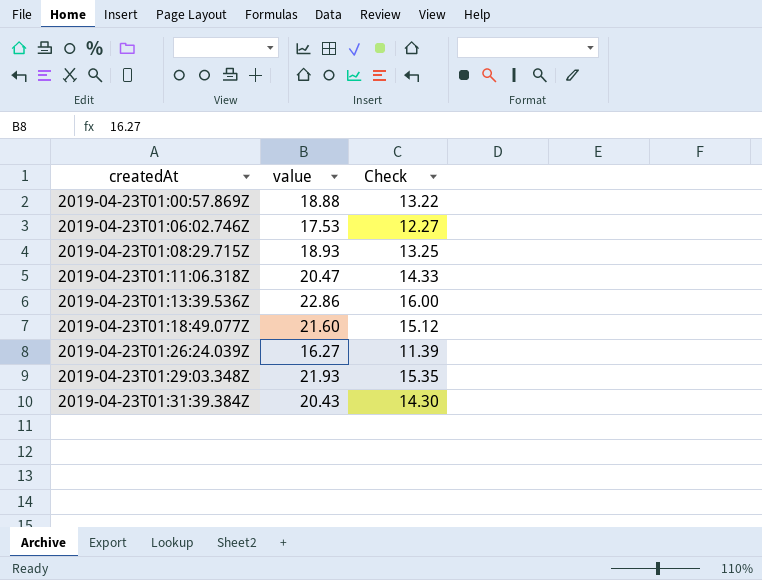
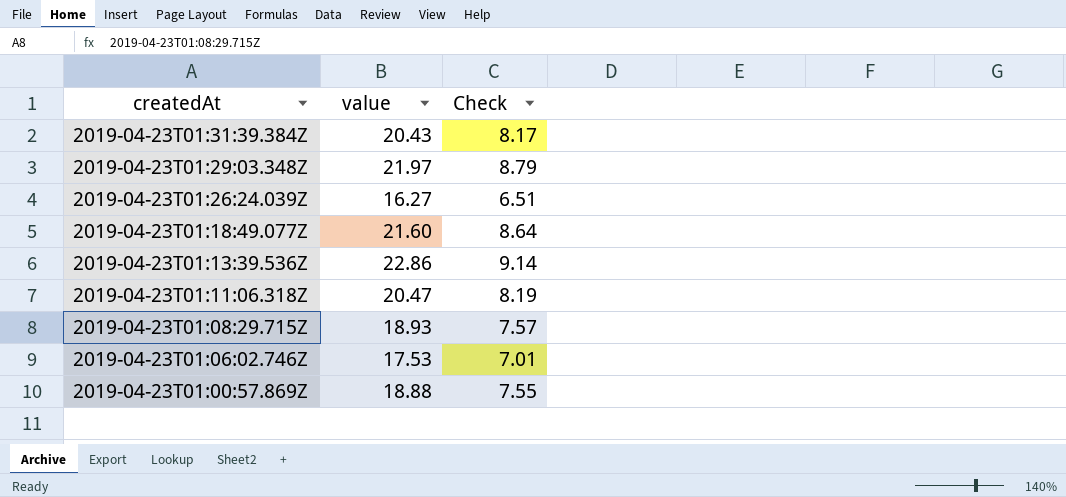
row order: createdAt ascending -> createdAt descending
column Check | formula: [value] * 0.7 -> [value] * 0.4
2019-04-23T01:29:03.348Z | value: 21.93 -> 21.97

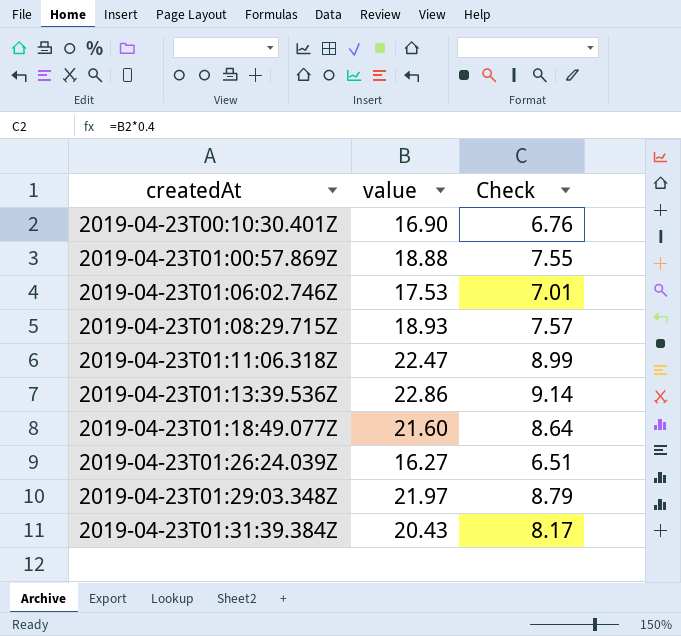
row order: createdAt descending -> createdAt ascending
row 2019-04-23T00:10:30.401Z: none -> 16.90 | 6.76
2019-04-23T01:11:06.318Z | value: 20.47 -> 22.47
2019-04-23T01:11:06.318Z | Check: 8.19 -> 8.99

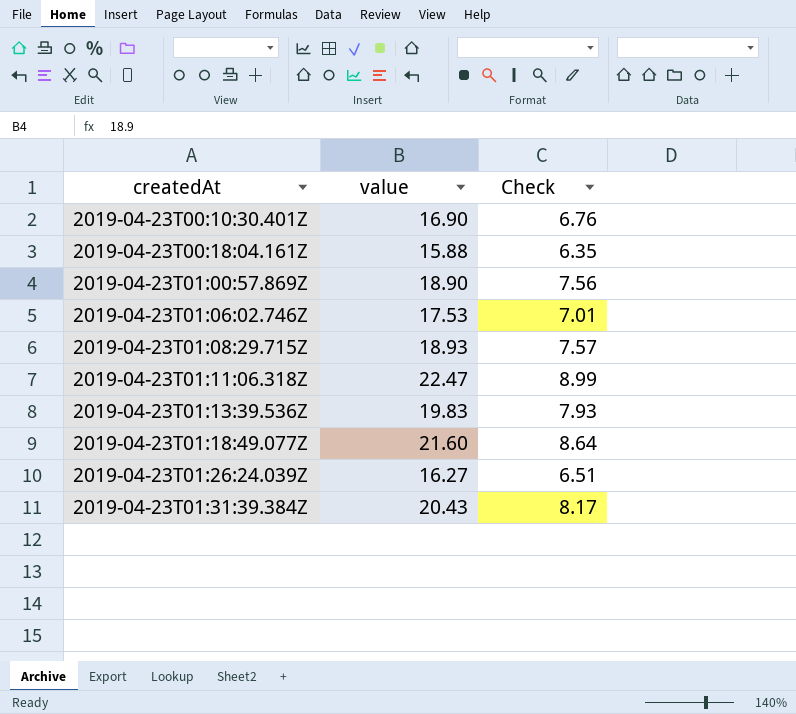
row 2019-04-23T01:29:03.348Z: 21.97 | 8.79 -> none
row 2019-04-23T00:18:04.161Z: none -> 15.88 | 6.35
2019-04-23T01:00:57.869Z | value: 18.88 -> 18.90
2019-04-23T01:00:57.869Z | Check: 7.55 -> 7.56
2019-04-23T01:13:39.536Z | value: 22.86 -> 19.83
2019-04-23T01:13:39.536Z | Check: 9.14 -> 7.93

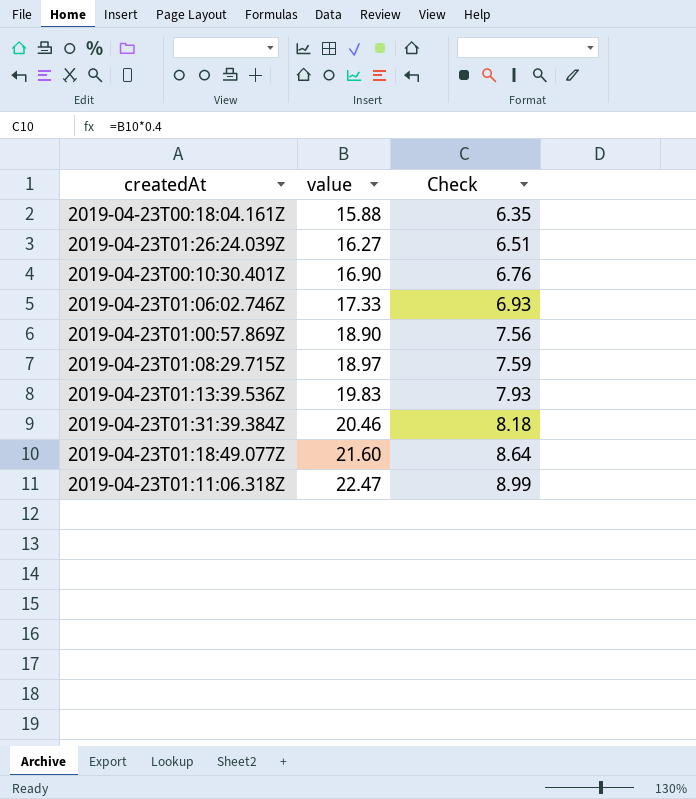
row order: createdAt ascending -> value ascending
2019-04-23T01:06:02.746Z | value: 17.53 -> 17.33
2019-04-23T01:06:02.746Z | Check: 7.01 -> 6.93
2019-04-23T01:08:29.715Z | value: 18.93 -> 18.97
2019-04-23T01:08:29.715Z | Check: 7.57 -> 7.59
2019-04-23T01:31:39.384Z | value: 20.43 -> 20.46
2019-04-23T01:31:39.384Z | Check: 8.17 -> 8.18

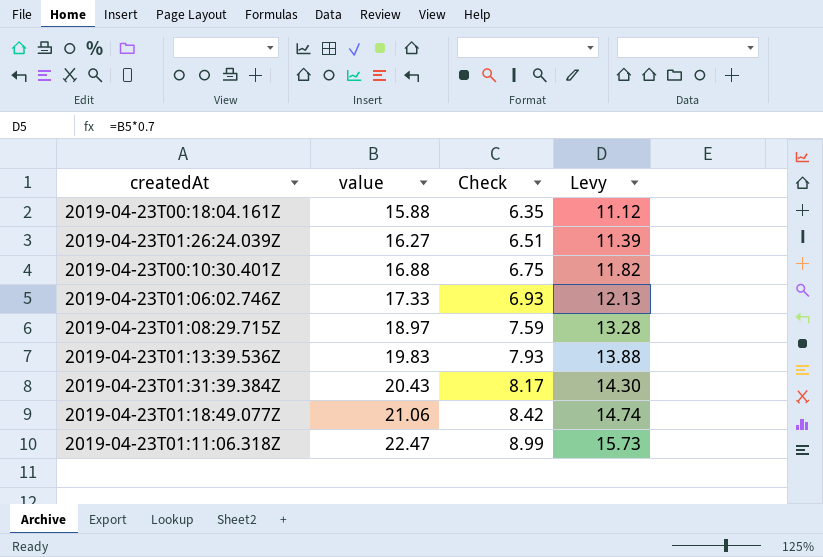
column Levy | formula: none -> [value] * 0.7
row 2019-04-23T01:00:57.869Z: 18.90 | 7.56 -> none
2019-04-23T00:10:30.401Z | value: 16.90 -> 16.88
2019-04-23T00:10:30.401Z | Check: 6.76 -> 6.75
2019-04-23T01:31:39.384Z | value: 20.46 -> 20.43
2019-04-23T01:31:39.384Z | Check: 8.18 -> 8.17
2019-04-23T01:18:49.077Z | value: 21.60 -> 21.06
2019-04-23T01:18:49.077Z | Check: 8.64 -> 8.42

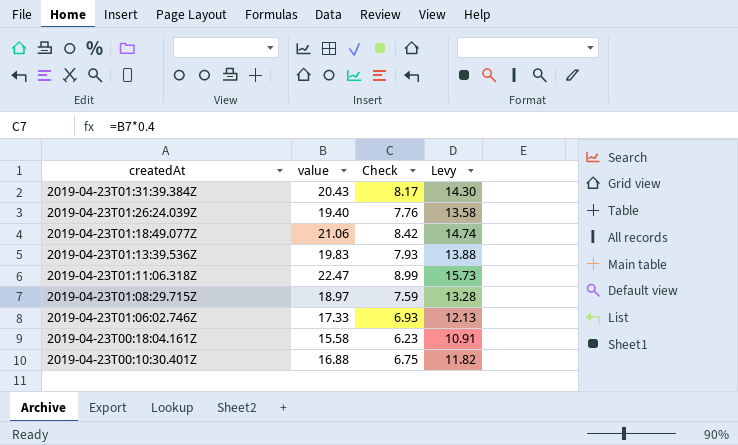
row order: value ascending -> createdAt descending
2019-04-23T01:26:24.039Z | value: 16.27 -> 19.40
2019-04-23T01:26:24.039Z | Check: 6.51 -> 7.76
2019-04-23T01:26:24.039Z | Levy: 11.39 -> 13.58
2019-04-23T00:18:04.161Z | value: 15.88 -> 15.58
2019-04-23T00:18:04.161Z | Check: 6.35 -> 6.23
2019-04-23T00:18:04.161Z | Levy: 11.12 -> 10.91

